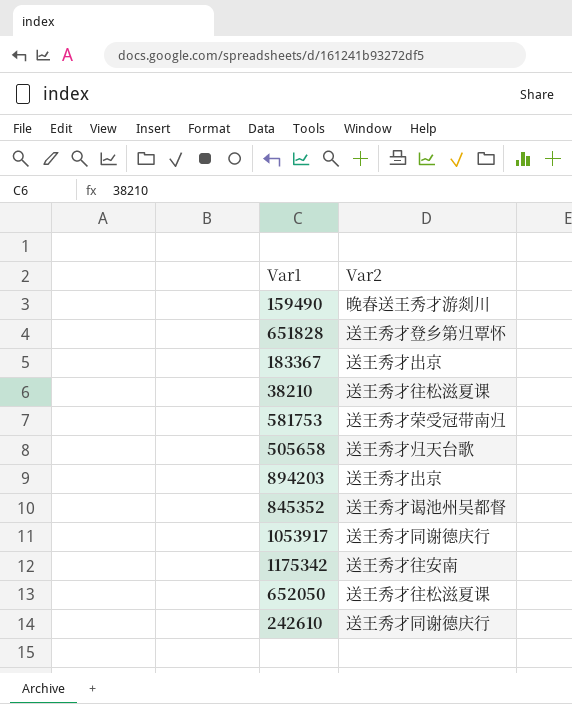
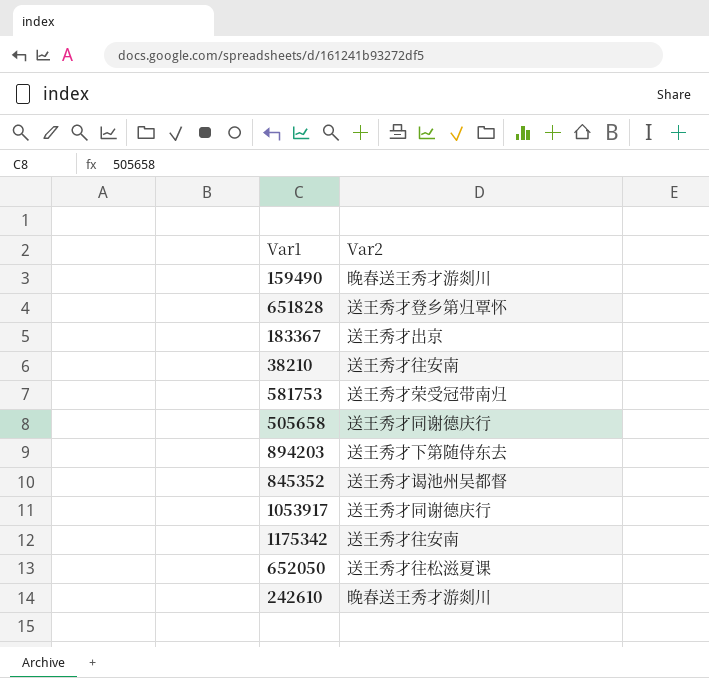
38210 | Var2: 送王秀才往松滋夏课 -> 送王秀才往安南
505658 | Var2: 送王秀才归天台歌 -> 送王秀才同谢德庆行
894203 | Var2: 送王秀才出京 -> 送王秀才下第随侍东去
242610 | Var2: 送王秀才同谢德庆行 -> 晚春送王秀才游剡川

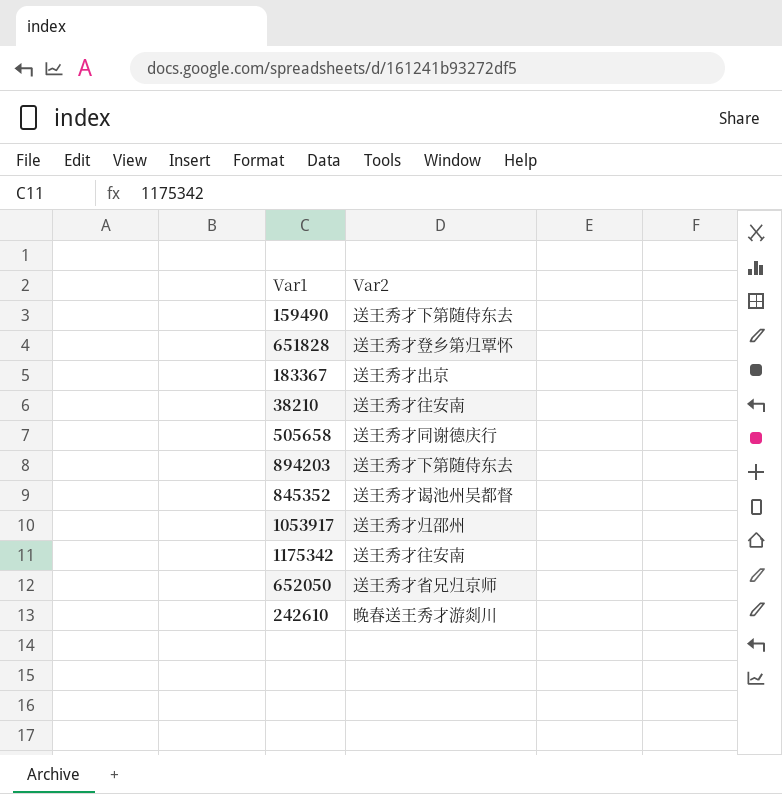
row 581753: 送王秀才荣受冠带南归 -> none
159490 | Var2: 晚春送王秀才游剡川 -> 送王秀才下第随侍东去
1053917 | Var2: 送王秀才同谢德庆行 -> 送王秀才归邵州
652050 | Var2: 送王秀才往松滋夏课 -> 送王秀才省兄归京师

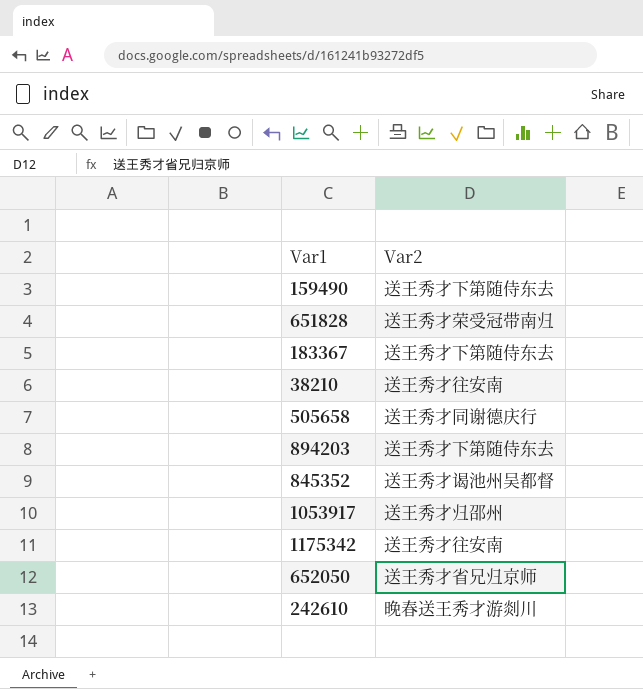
651828 | Var2: 送王秀才登乡第归覃怀 -> 送王秀才荣受冠带南归
183367 | Var2: 送王秀才出京 -> 送王秀才下第随侍东去

